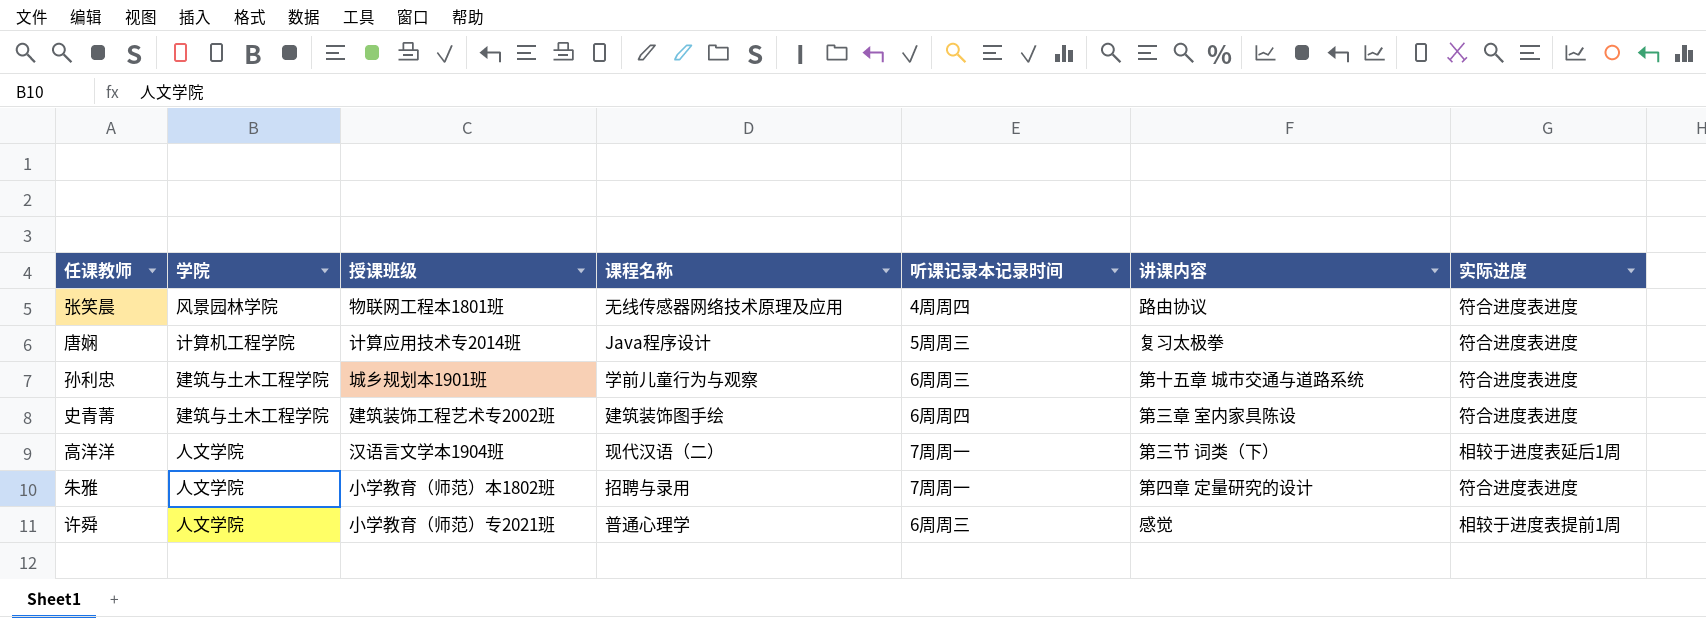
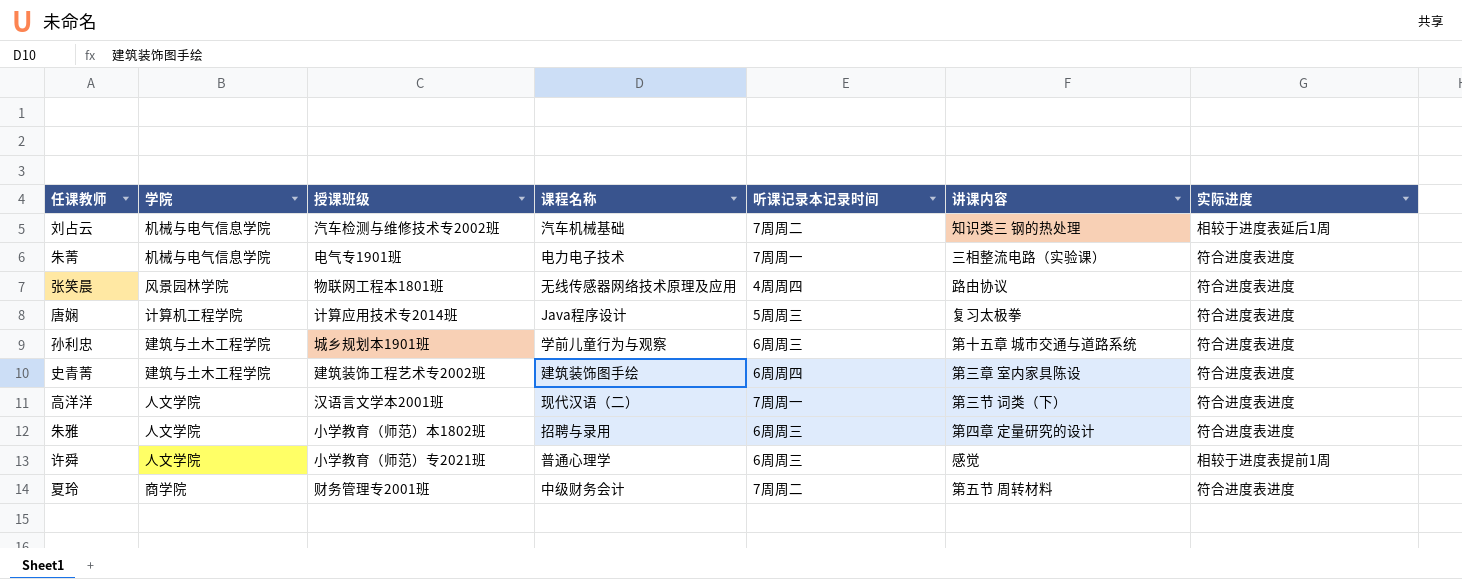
row 刘占云: none -> 机械与电气信息学院 | 汽车检测与维修技术专2002班 | 汽车机械基础 | 7周周二 | 知识类三 钢的热处理 | 相较于进度表延后1周
row 朱菁: none -> 机械与电气信息学院 | 电气专1901班 | 电力电子技术 | 7周周一 | 三相整流电路（实验课） | 符合进度表进度
高洋洋 | 授课班级: 汉语言文学本1904班 -> 汉语言文学本2001班
高洋洋 | 实际进度: 相较于进度表延后1周 -> 符合进度表进度
朱雅 | 听课记录本记录时间: 7周周一 -> 6周周三
row 夏玲: none -> 商学院 | 财务管理专2001班 | 中级财务会计 | 7周周二 | 第五节 周转材料 | 符合进度表进度

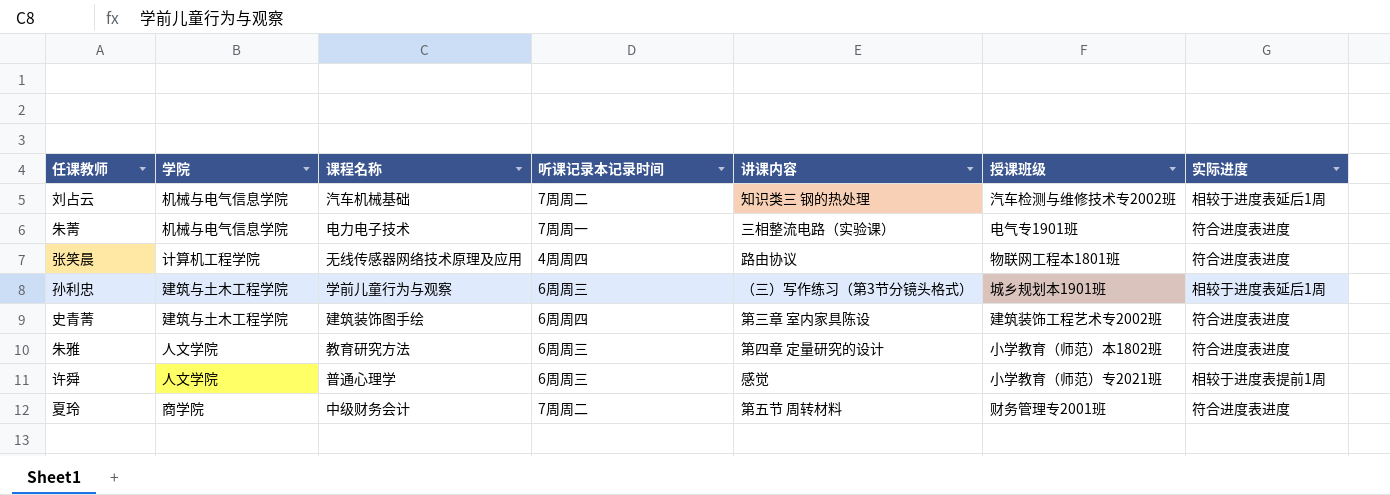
column 授课班级 | position: 3 -> 6
row 唐娴: 计算机工程学院 | 计算应用技术专2014班 | Java程序设计 | 5周周三 | 复习太极拳 | 符合进度表进度 -> none
row 高洋洋: 人文学院 | 汉语言文学本2001班 | 现代汉语（二） | 7周周一 | 第三节 词类（下） | 符合进度表进度 -> none
张笑晨 | 学院: 风景园林学院 -> 计算机工程学院
孙利忠 | 讲课内容: 第十五章 城市交通与道路系统 -> （三）写作练习（第3节分镜头格式）
孙利忠 | 实际进度: 符合进度表进度 -> 相较于进度表延后1周
朱雅 | 课程名称: 招聘与录用 -> 教育研究方法

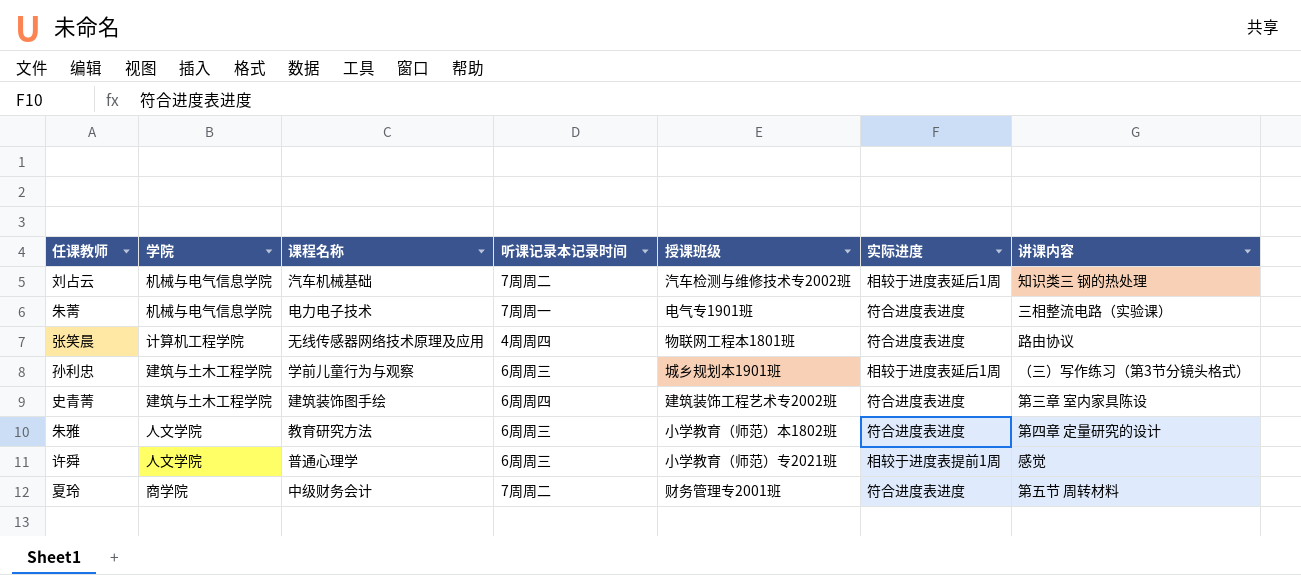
column 讲课内容 | position: 5 -> 7

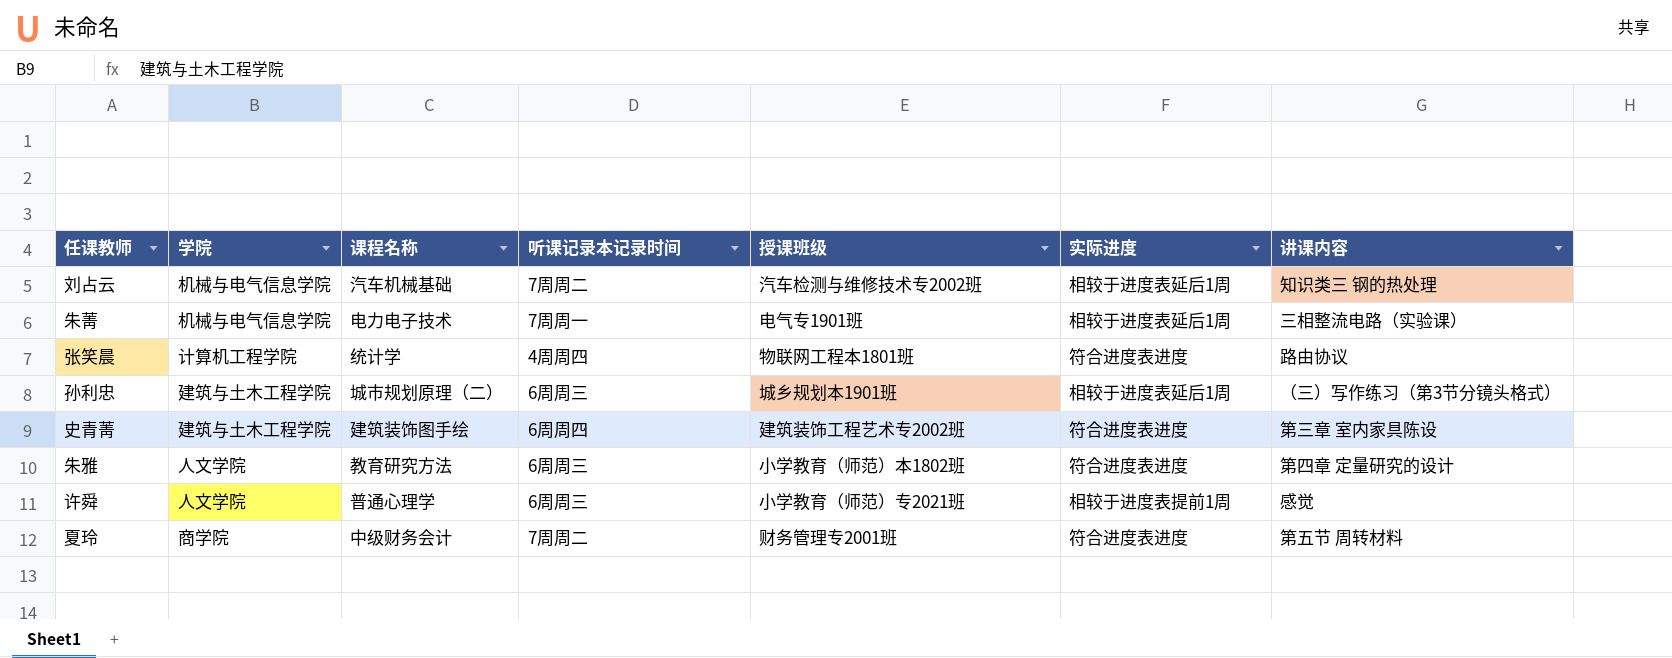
朱菁 | 实际进度: 符合进度表进度 -> 相较于进度表延后1周
张笑晨 | 课程名称: 无线传感器网络技术原理及应用 -> 统计学
孙利忠 | 课程名称: 学前儿童行为与观察 -> 城市规划原理（二）

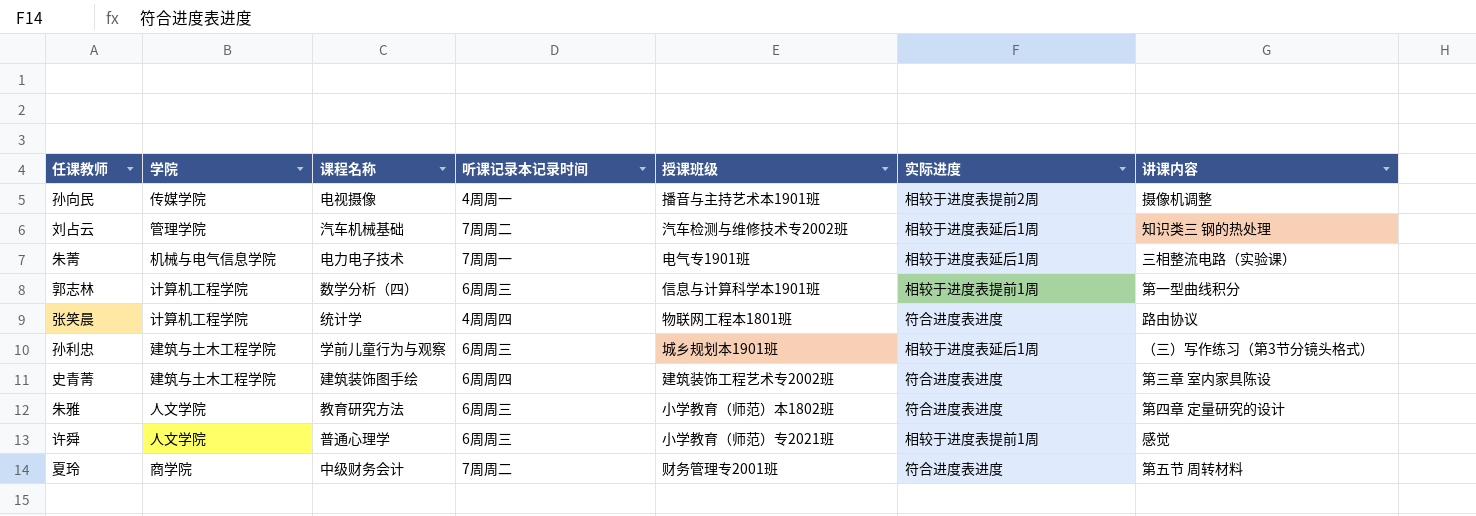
row 孙向民: none -> 传媒学院 | 电视摄像 | 4周周一 | 播音与主持艺术本1901班 | 相较于进度表提前2周 | 摄像机调整
刘占云 | 学院: 机械与电气信息学院 -> 管理学院
row 郭志林: none -> 计算机工程学院 | 数学分析（四） | 6周周三 | 信息与计算科学本1901班 | 相较于进度表提前1周 | 第一型曲线积分
孙利忠 | 课程名称: 城市规划原理（二） -> 学前儿童行为与观察

